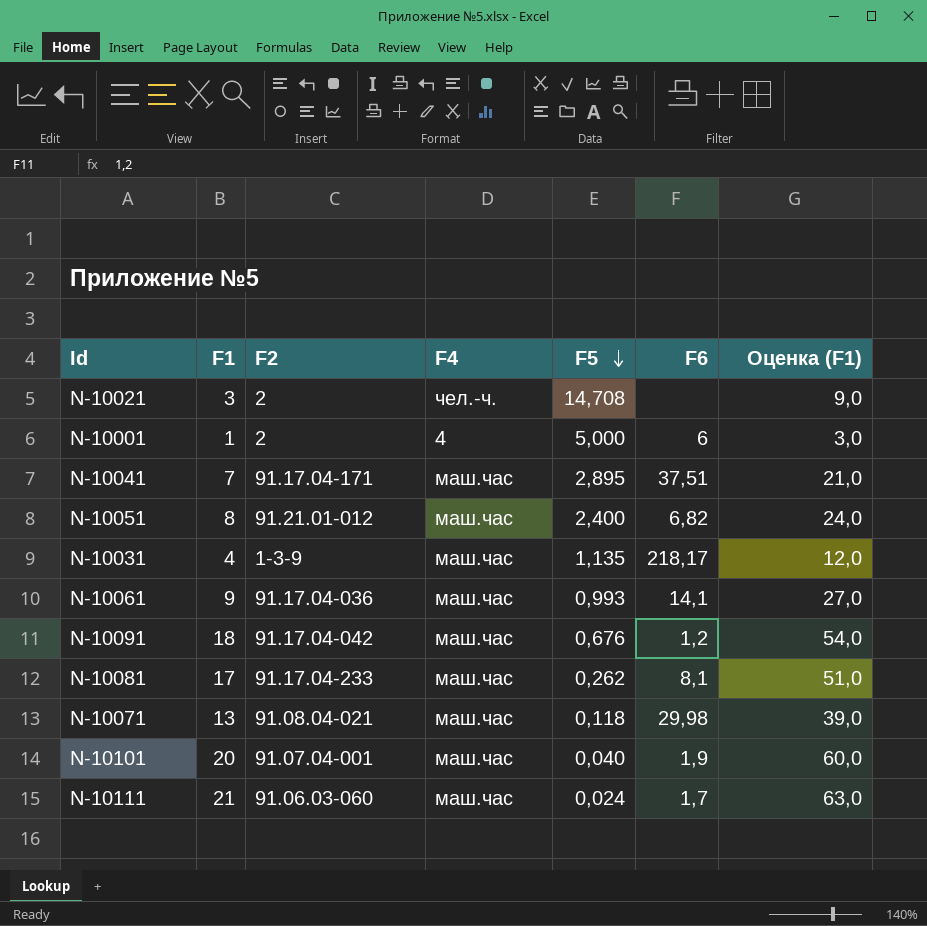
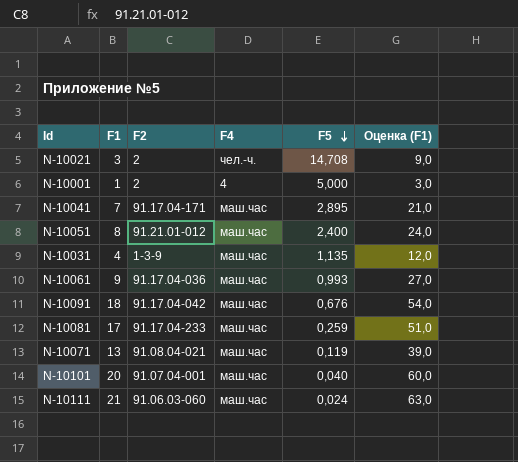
column F6 | position: 6 -> none
N-10081 | F5: 0,262 -> 0,259
N-10071 | F5: 0,118 -> 0,119

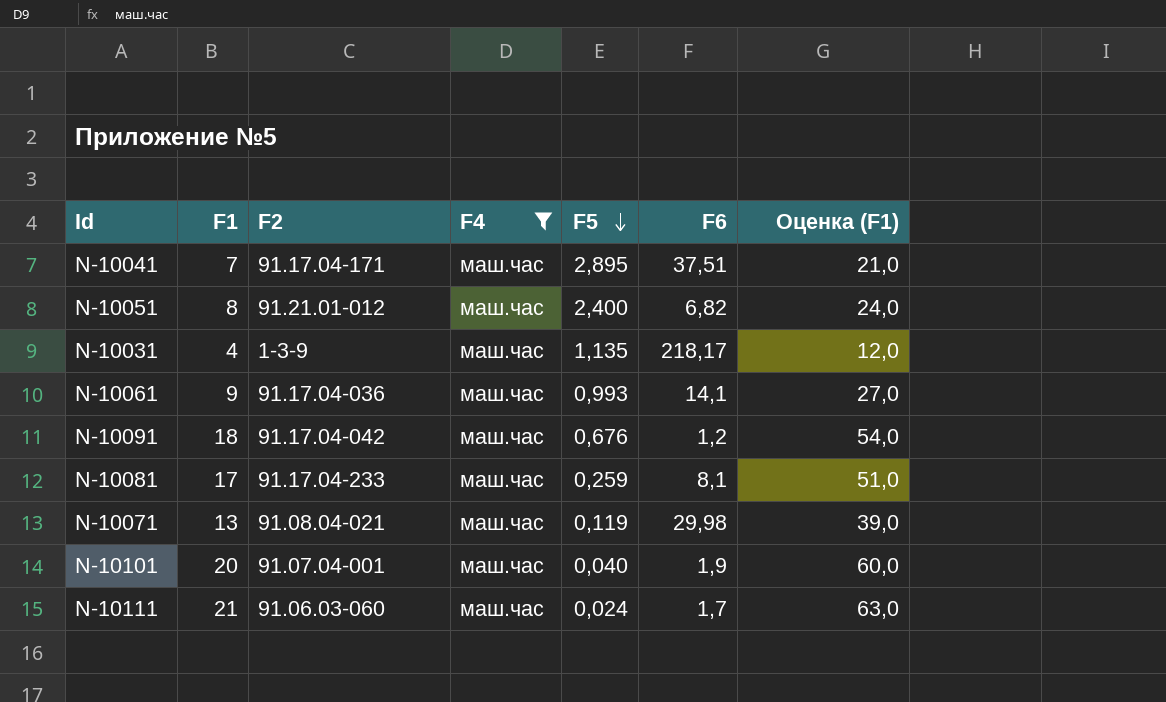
filter: none -> F4 = маш.час
column F6 | position: none -> 6

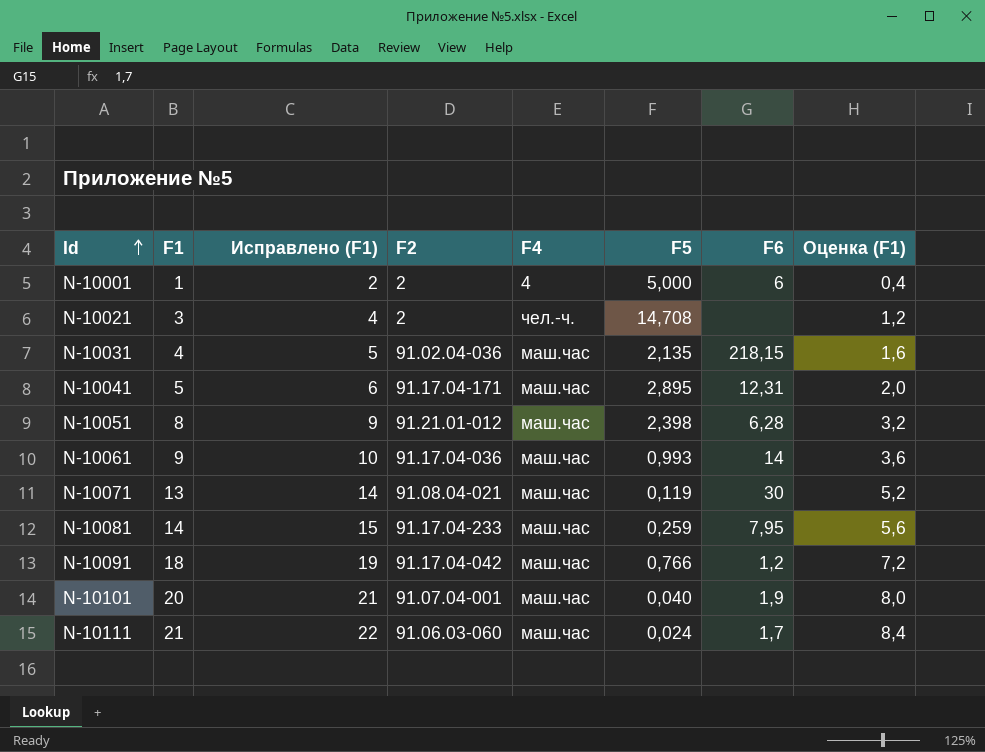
filter: F4 = маш.час -> none
row order: F5 descending -> Id ascending
column Исправлено (F1) | formula: none -> [F1] + 1
column Оценка (F1) | formula: [F1] * 3 -> [F1] * 0,4
N-10031 | F2: 1-3-9 -> 91.02.04-036
N-10031 | F5: 1,135 -> 2,135
N-10031 | F6: 218,17 -> 218,15
N-10041 | F1: 7 -> 5
N-10041 | F6: 37,51 -> 12,31
N-10051 | F5: 2,400 -> 2,398
N-10051 | F6: 6,82 -> 6,28
N-10061 | F6: 14,1 -> 14
N-10071 | F6: 29,98 -> 30
N-10081 | F1: 17 -> 14
N-10081 | F6: 8,1 -> 7,95
N-10091 | F5: 0,676 -> 0,766

